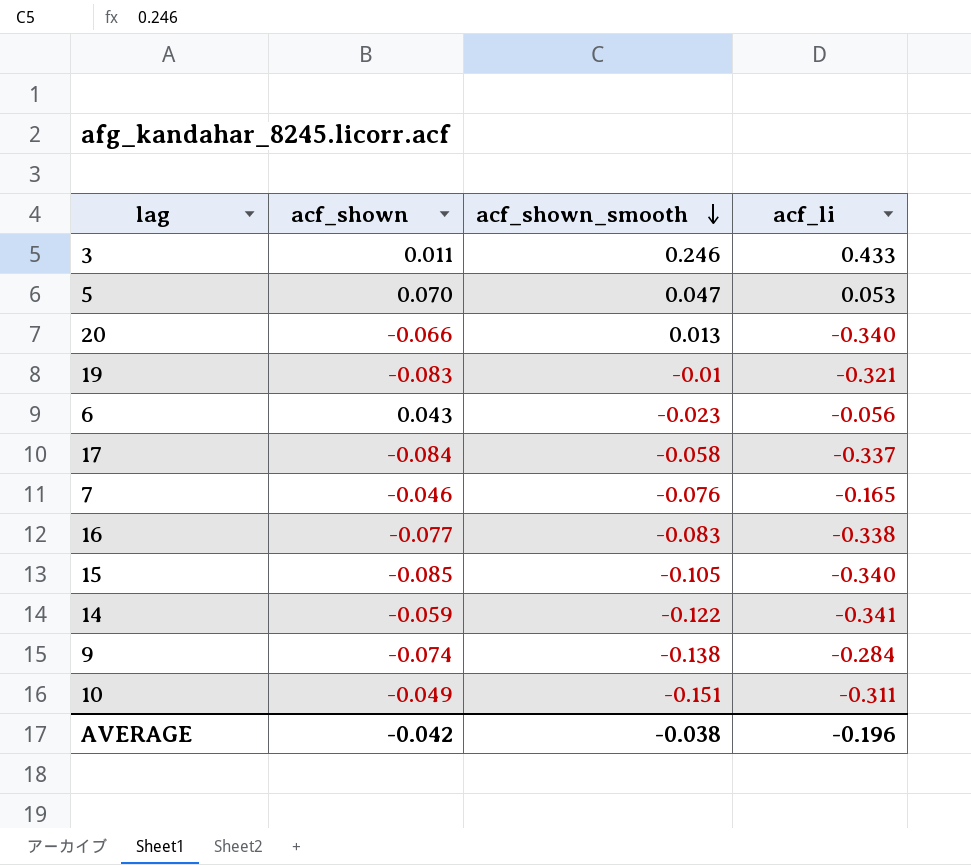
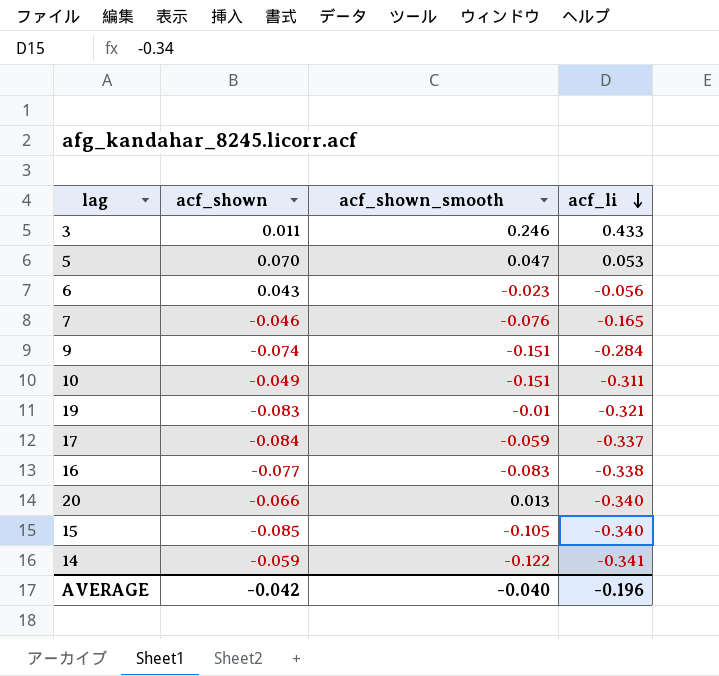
row order: acf_shown_smooth descending -> acf_li descending
9 | acf_shown_smooth: -0.138 -> -0.151
17 | acf_shown_smooth: -0.058 -> -0.059
AVERAGE | acf_shown_smooth: -0.038 -> -0.040

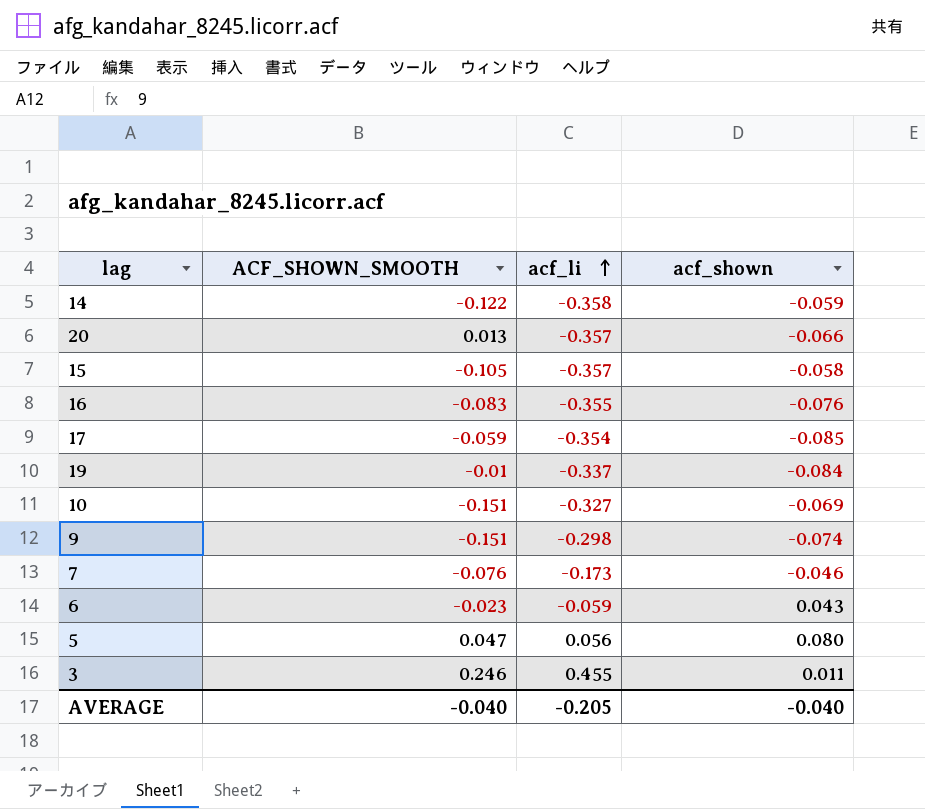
row order: acf_li descending -> acf_li ascending
column name: acf_shown_smooth -> ACF_SHOWN_SMOOTH
column acf_shown | position: 2 -> 4
14 | acf_li: -0.341 -> -0.358
20 | acf_li: -0.340 -> -0.357
15 | acf_li: -0.340 -> -0.357
15 | acf_shown: -0.085 -> -0.058
16 | acf_li: -0.338 -> -0.355
16 | acf_shown: -0.077 -> -0.076
17 | acf_li: -0.337 -> -0.354
17 | acf_shown: -0.084 -> -0.085
19 | acf_li: -0.321 -> -0.337
19 | acf_shown: -0.083 -> -0.084
10 | acf_li: -0.311 -> -0.327
10 | acf_shown: -0.049 -> -0.069
9 | acf_li: -0.284 -> -0.298
7 | acf_li: -0.165 -> -0.173
6 | acf_li: -0.056 -> -0.059
5 | acf_li: 0.053 -> 0.056
5 | acf_shown: 0.070 -> 0.080
3 | acf_li: 0.433 -> 0.455
AVERAGE | acf_li: -0.196 -> -0.205
AVERAGE | acf_shown: -0.042 -> -0.040

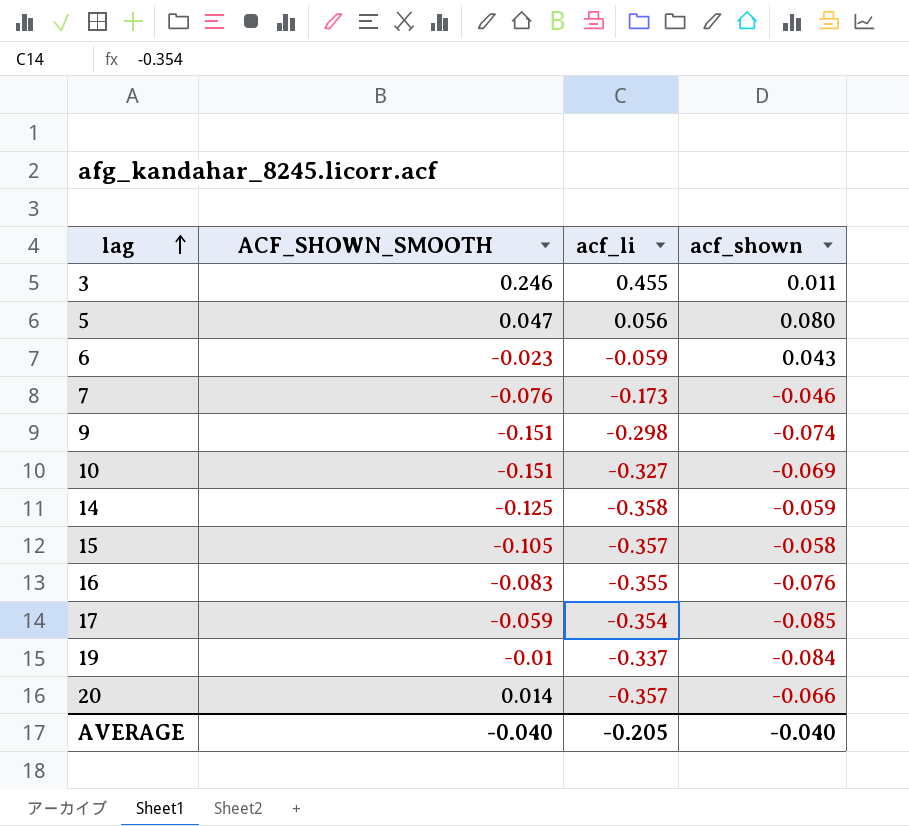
row order: acf_li ascending -> lag ascending
14 | ACF_SHOWN_SMOOTH: -0.122 -> -0.125
20 | ACF_SHOWN_SMOOTH: 0.013 -> 0.014

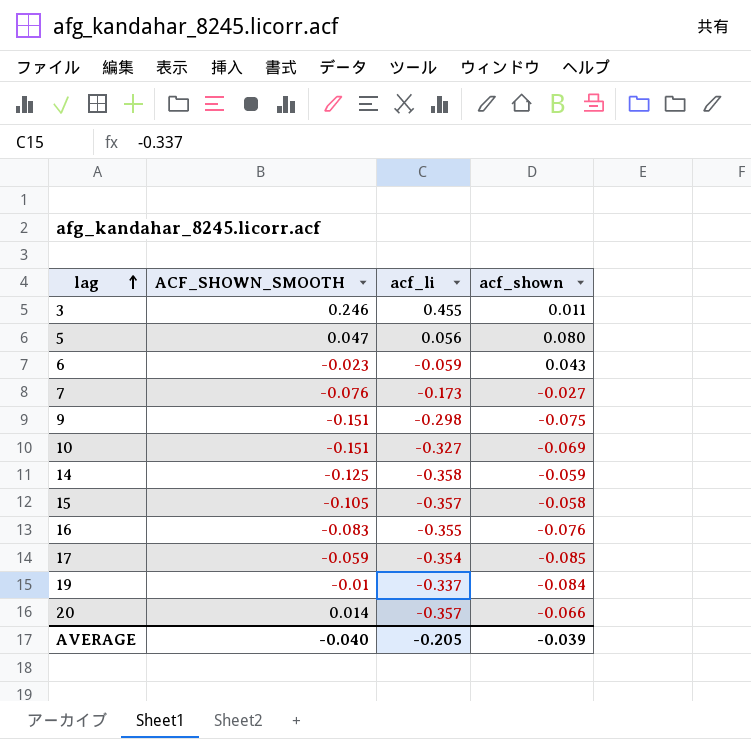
7 | acf_shown: -0.046 -> -0.027
9 | acf_shown: -0.074 -> -0.075
AVERAGE | acf_shown: -0.040 -> -0.039

